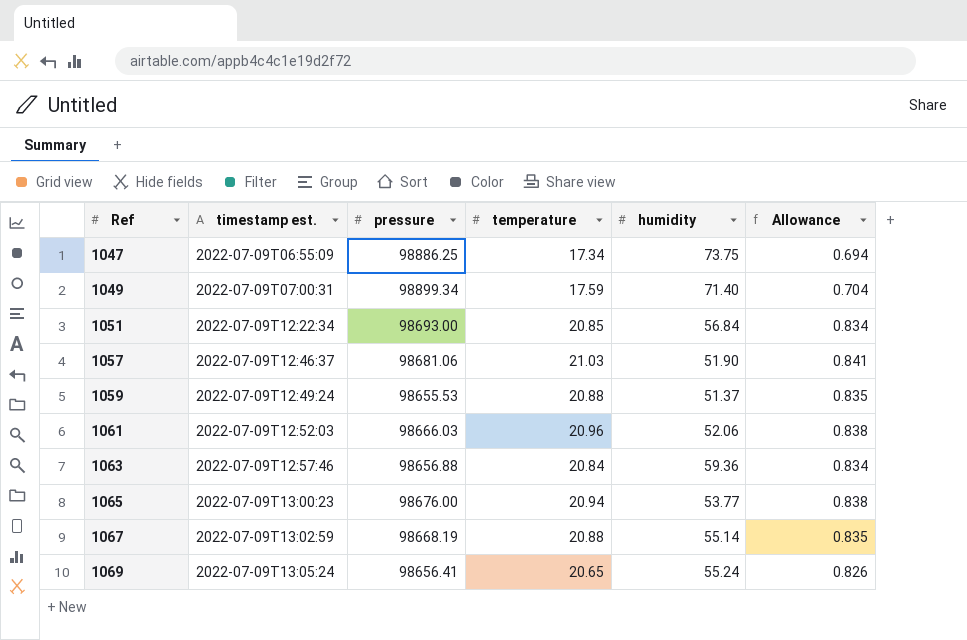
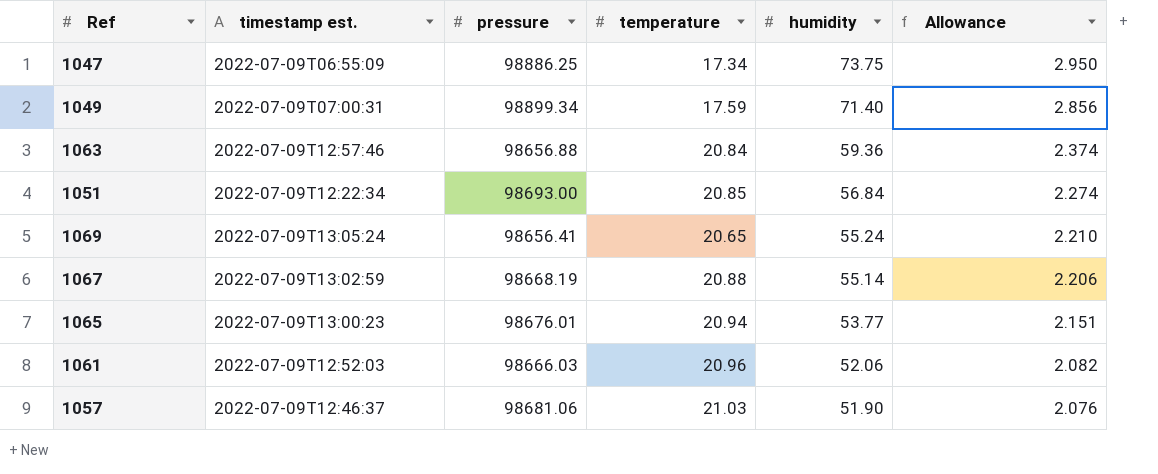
row order: Ref ascending -> humidity descending
column Allowance | formula: [temperature] * 0.04 -> [humidity] * 0.04
row 1059: 2022-07-09T12:49:24 | 98655.53 | 20.88 | 51.37 | 0.835 -> none
1065 | pressure: 98676.00 -> 98676.01

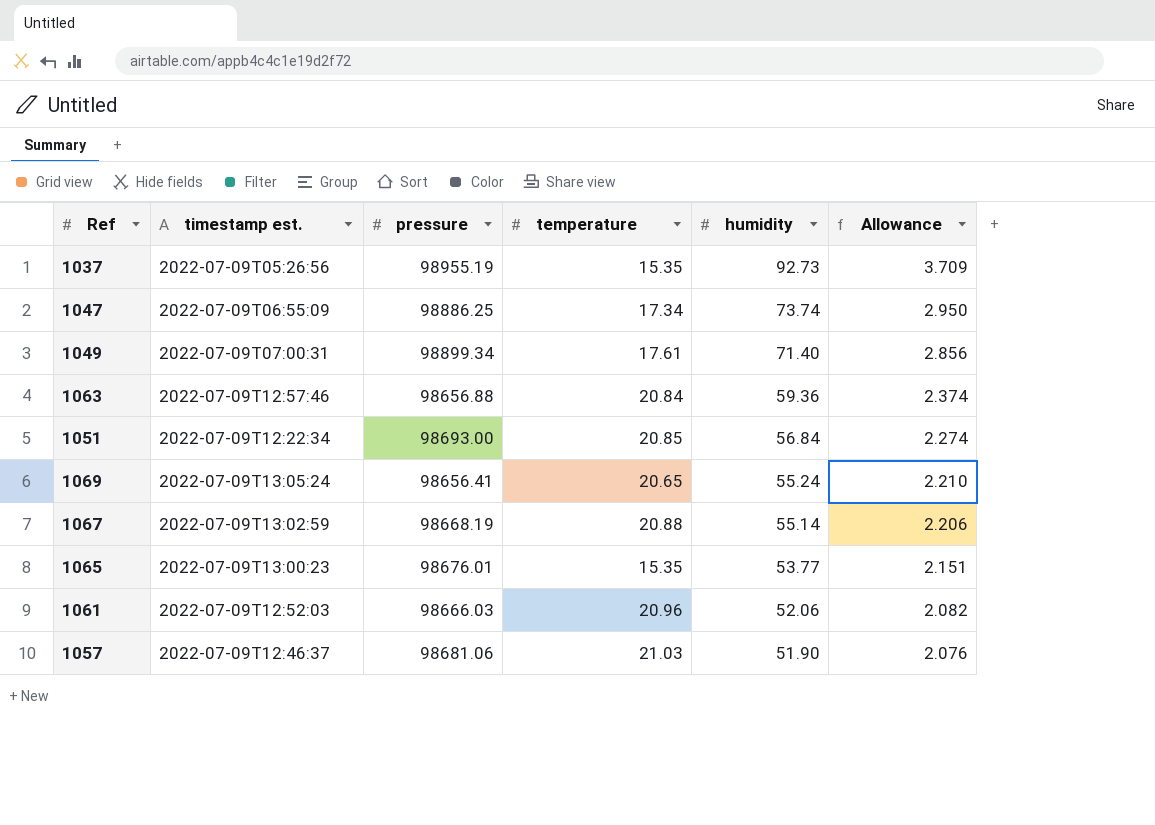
row 1037: none -> 2022-07-09T05:26:56 | 98955.19 | 15.35 | 92.73 | 3.709
1047 | humidity: 73.75 -> 73.74
1049 | temperature: 17.59 -> 17.61
1065 | temperature: 20.94 -> 15.35

